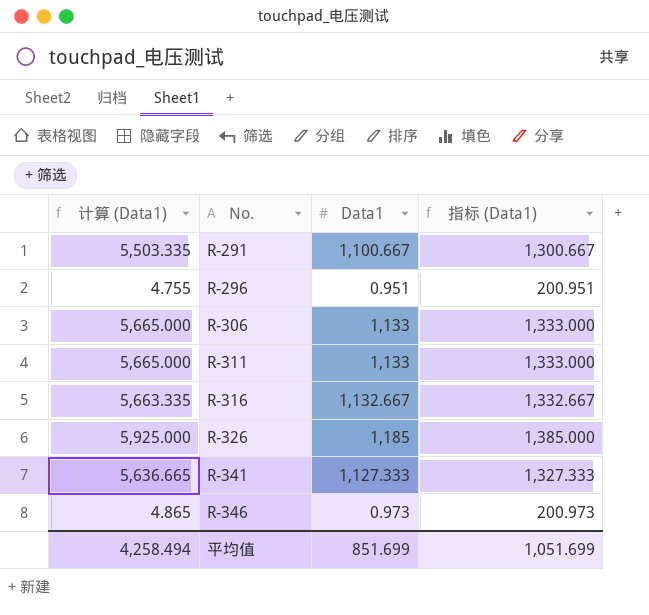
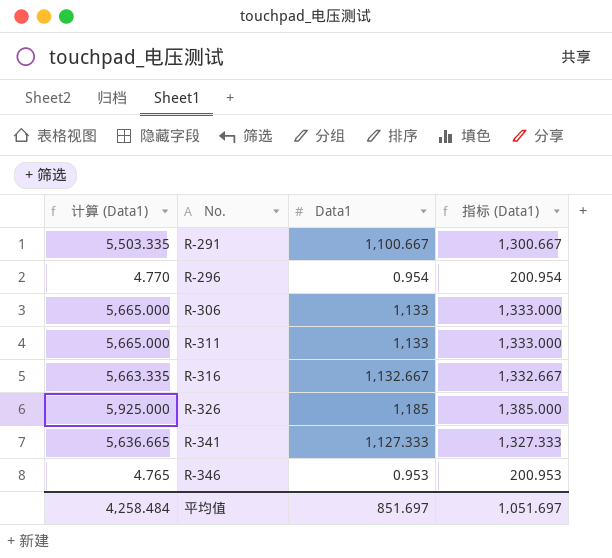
R-296 | 计算 (Data1): 4.755 -> 4.770
R-296 | Data1: 0.951 -> 0.954
R-296 | 指标 (Data1): 200.951 -> 200.954
R-346 | 计算 (Data1): 4.865 -> 4.765
R-346 | Data1: 0.973 -> 0.953
R-346 | 指标 (Data1): 200.973 -> 200.953
平均值 | 计算 (Data1): 4,258.494 -> 4,258.484
平均值 | Data1: 851.699 -> 851.697
平均值 | 指标 (Data1): 1,051.699 -> 1,051.697

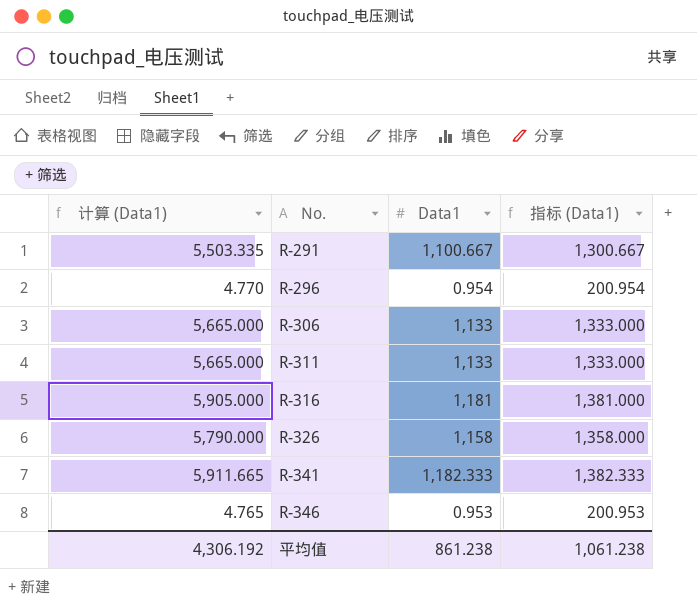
R-316 | 计算 (Data1): 5,663.335 -> 5,905.000
R-316 | Data1: 1,132.667 -> 1,181
R-316 | 指标 (Data1): 1,332.667 -> 1,381.000
R-326 | 计算 (Data1): 5,925.000 -> 5,790.000
R-326 | Data1: 1,185 -> 1,158
R-326 | 指标 (Data1): 1,385.000 -> 1,358.000
R-341 | 计算 (Data1): 5,636.665 -> 5,911.665
R-341 | Data1: 1,127.333 -> 1,182.333
R-341 | 指标 (Data1): 1,327.333 -> 1,382.333
平均值 | 计算 (Data1): 4,258.484 -> 4,306.192
平均值 | Data1: 851.697 -> 861.238
平均值 | 指标 (Data1): 1,051.697 -> 1,061.238

